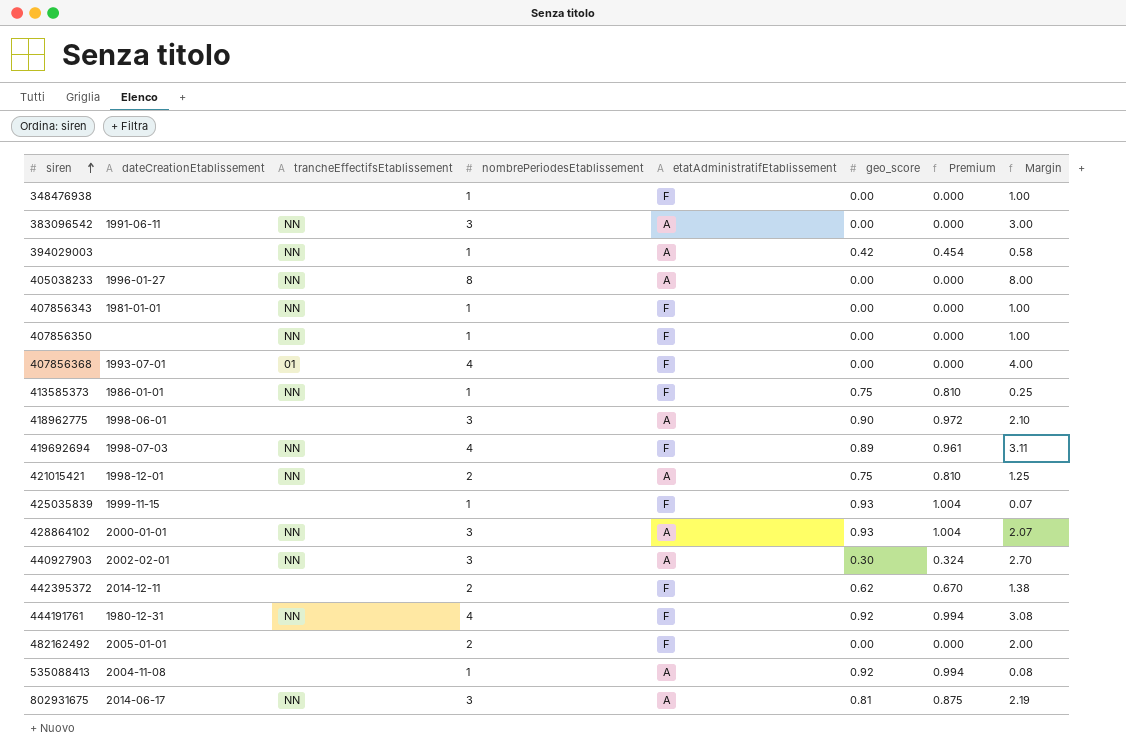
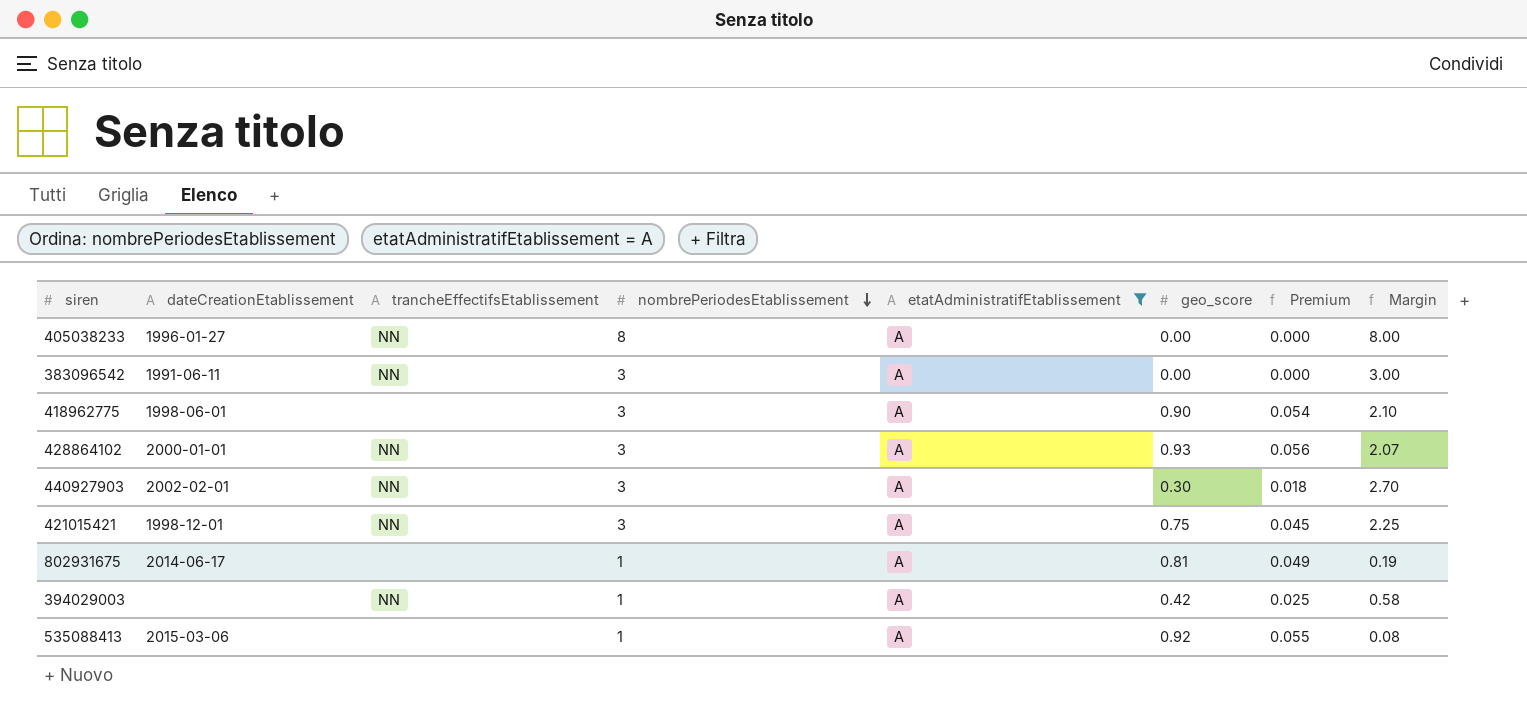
filter: none -> etatAdministratifEtablissement = A
row order: siren ascending -> nombrePeriodesEtablissement descending
column Premium | formula: [geo_score] * 1.08 -> [geo_score] * 0.06
421015421 | nombrePeriodesEtablissement: 2 -> 3
421015421 | Margin: 1.25 -> 2.25
802931675 | trancheEffectifsEtablissement: NN -> none
802931675 | nombrePeriodesEtablissement: 3 -> 1
802931675 | Margin: 2.19 -> 0.19
535088413 | dateCreationEtablissement: 2004-11-08 -> 2015-03-06

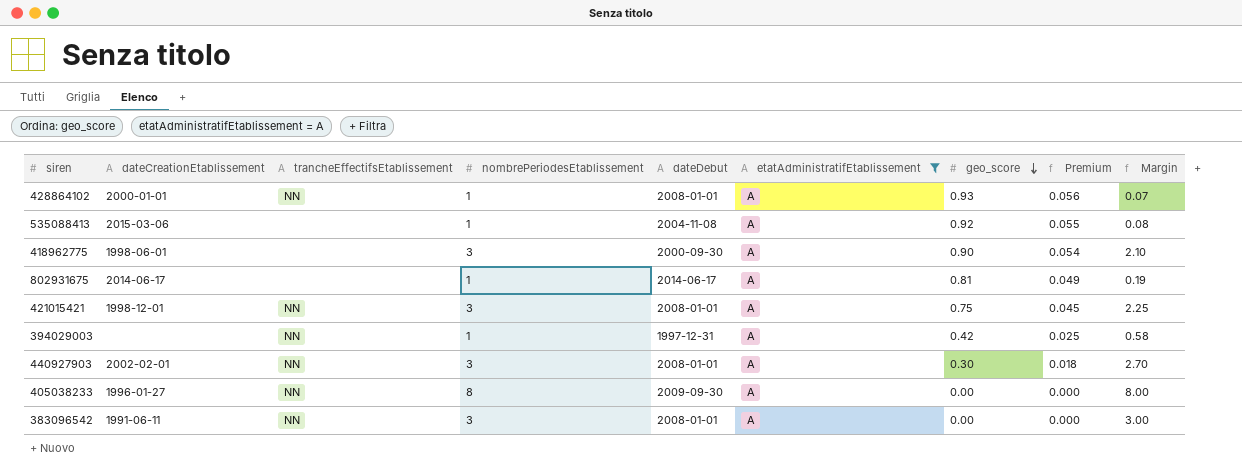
row order: nombrePeriodesEtablissement descending -> geo_score descending
column dateDebut | position: none -> 5
428864102 | nombrePeriodesEtablissement: 3 -> 1
428864102 | Margin: 2.07 -> 0.07

